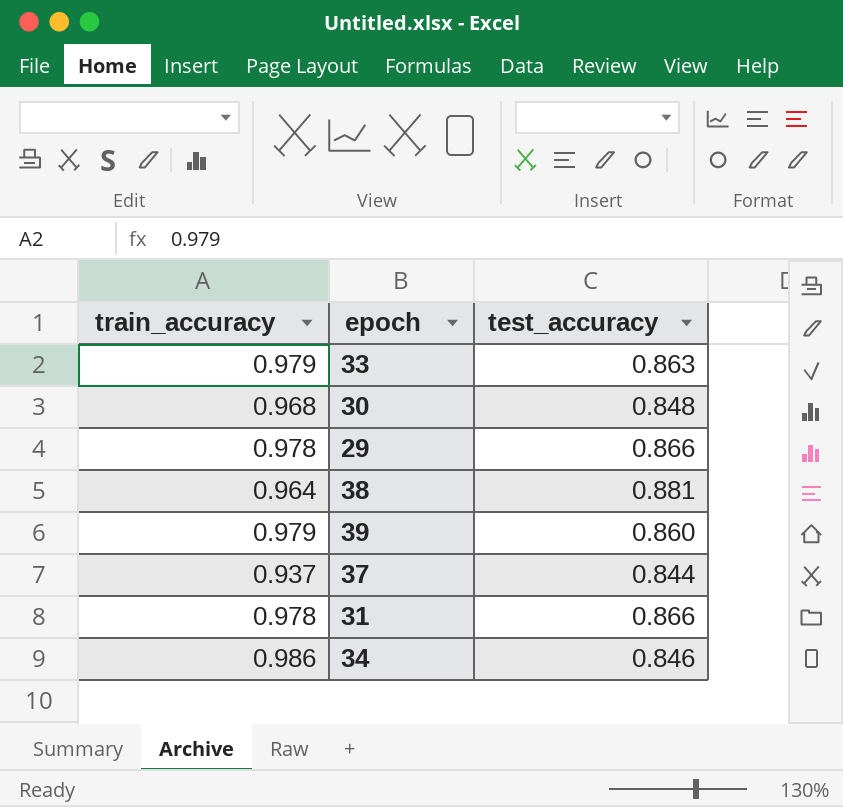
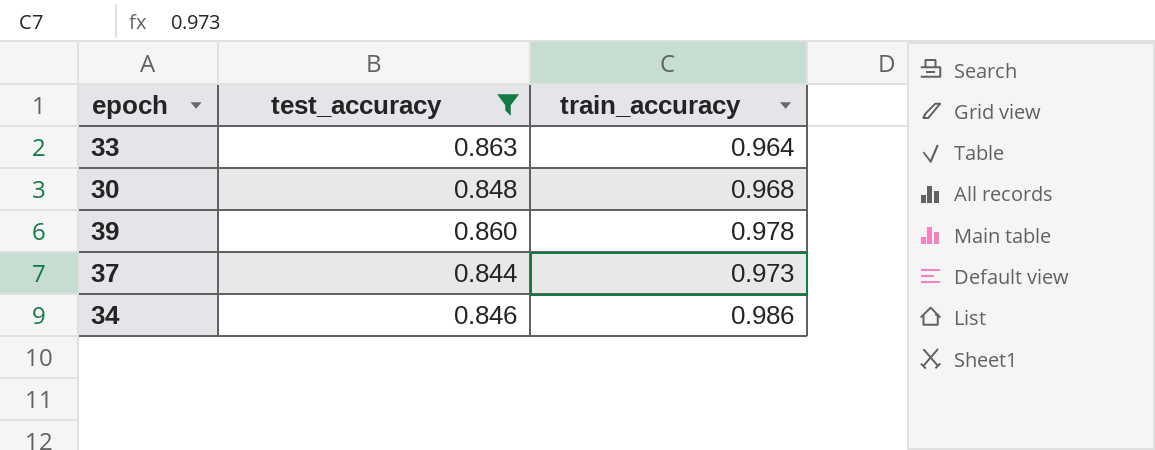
filter: none -> test_accuracy <= 0.863
column train_accuracy | position: 1 -> 3
33 | train_accuracy: 0.979 -> 0.964
39 | train_accuracy: 0.979 -> 0.978
37 | train_accuracy: 0.937 -> 0.973

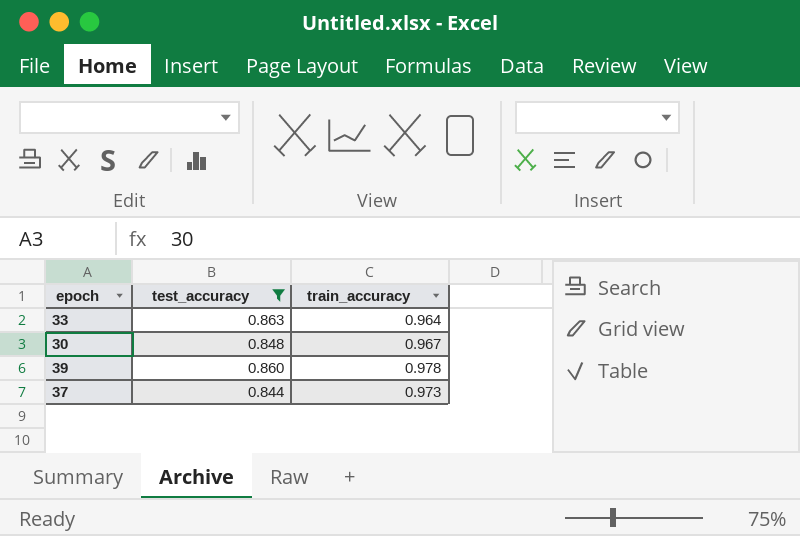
row 34: 0.846 | 0.986 -> none
30 | train_accuracy: 0.968 -> 0.967

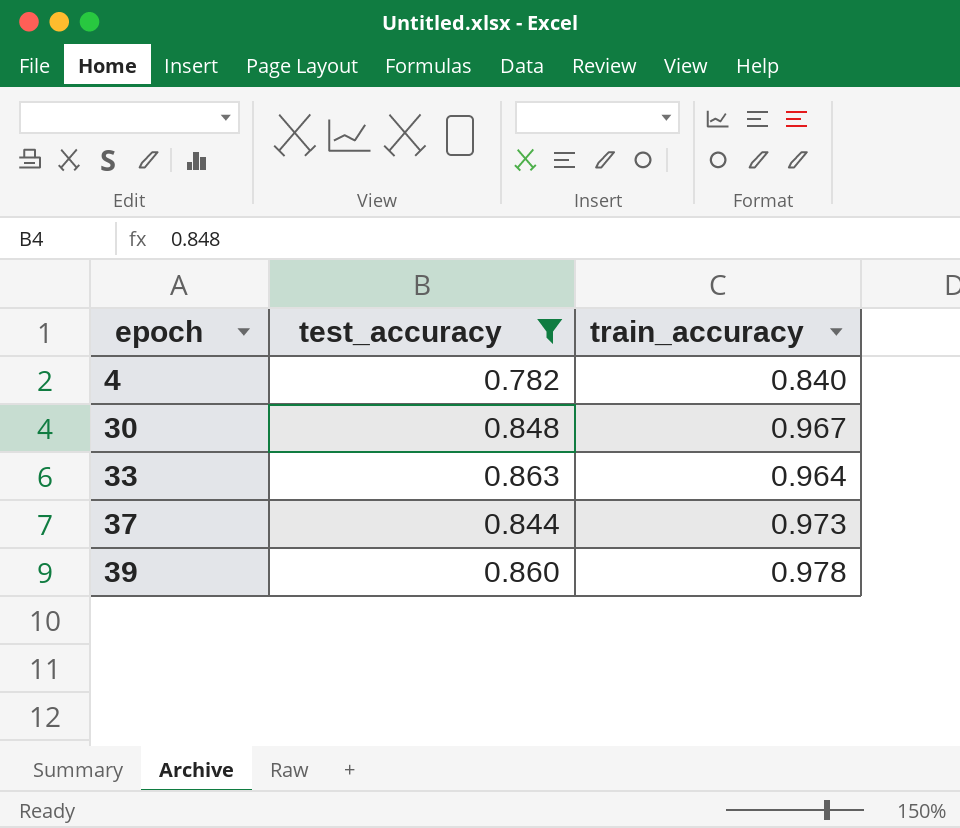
row order: none -> epoch ascending
row 4: none -> 0.782 | 0.840

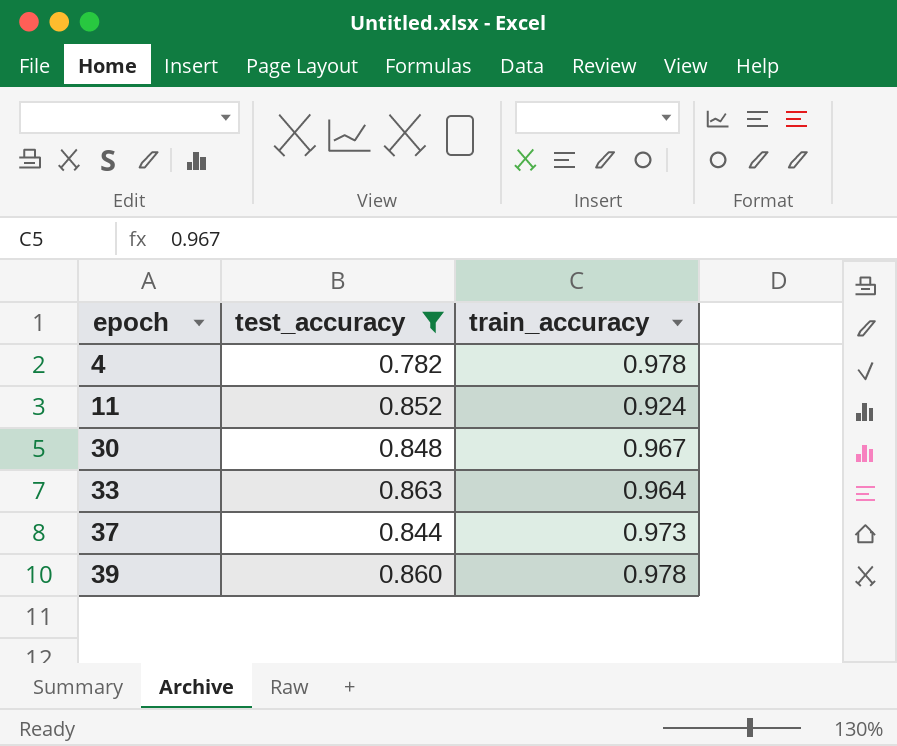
4 | train_accuracy: 0.840 -> 0.978
row 11: none -> 0.852 | 0.924

